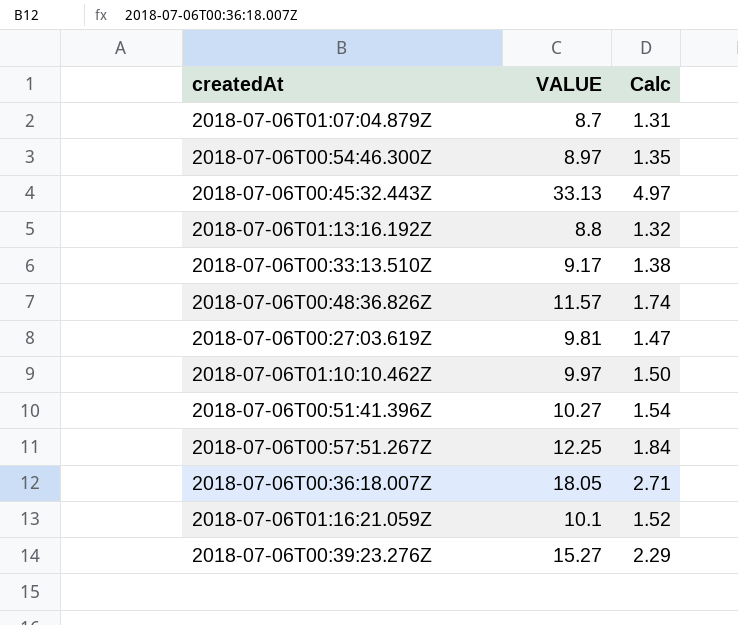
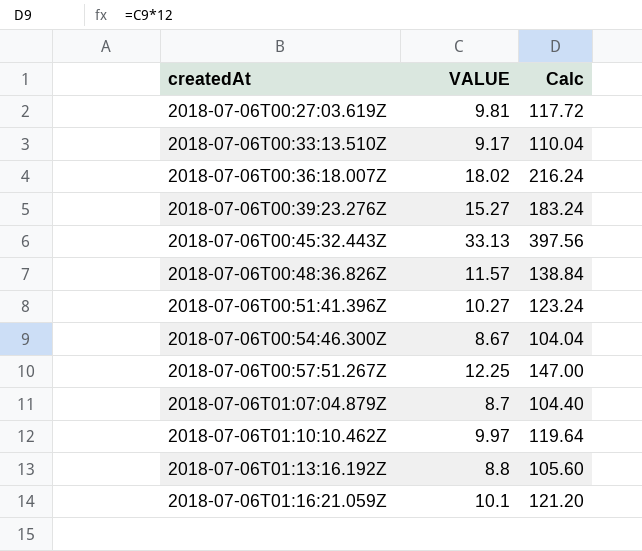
row order: none -> createdAt ascending
column Calc | formula: [VALUE] * 0.15 -> [VALUE] * 12
2018-07-06T00:36:18.007Z | VALUE: 18.05 -> 18.02
2018-07-06T00:54:46.300Z | VALUE: 8.97 -> 8.67

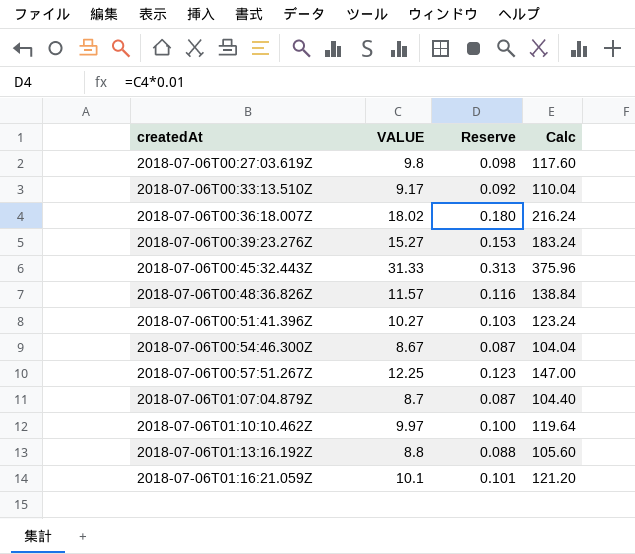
column Reserve | formula: none -> [VALUE] * 0.01
2018-07-06T00:27:03.619Z | VALUE: 9.81 -> 9.8
2018-07-06T00:27:03.619Z | Calc: 117.72 -> 117.60
2018-07-06T00:45:32.443Z | VALUE: 33.13 -> 31.33
2018-07-06T00:45:32.443Z | Calc: 397.56 -> 375.96

